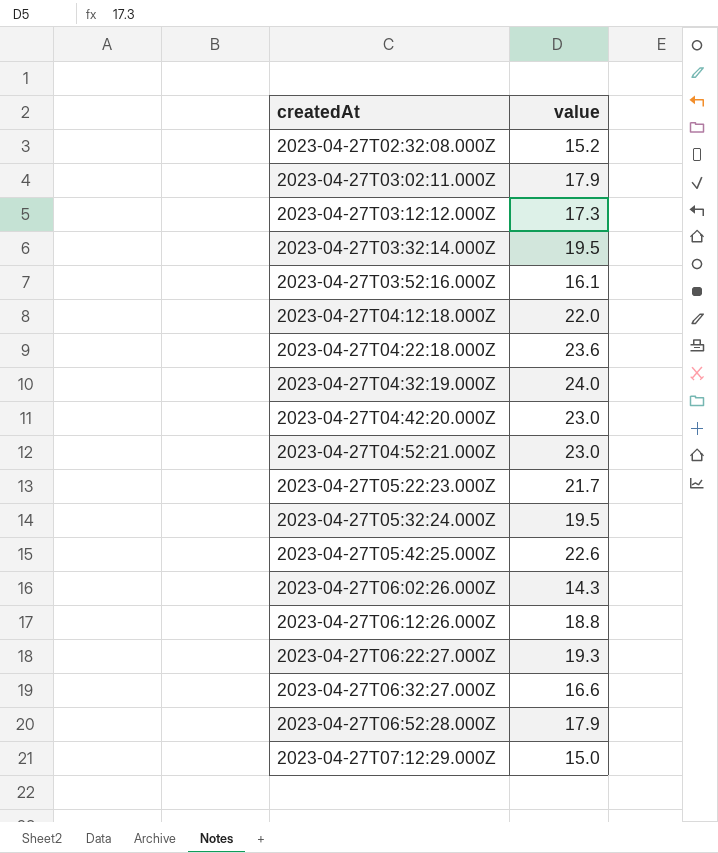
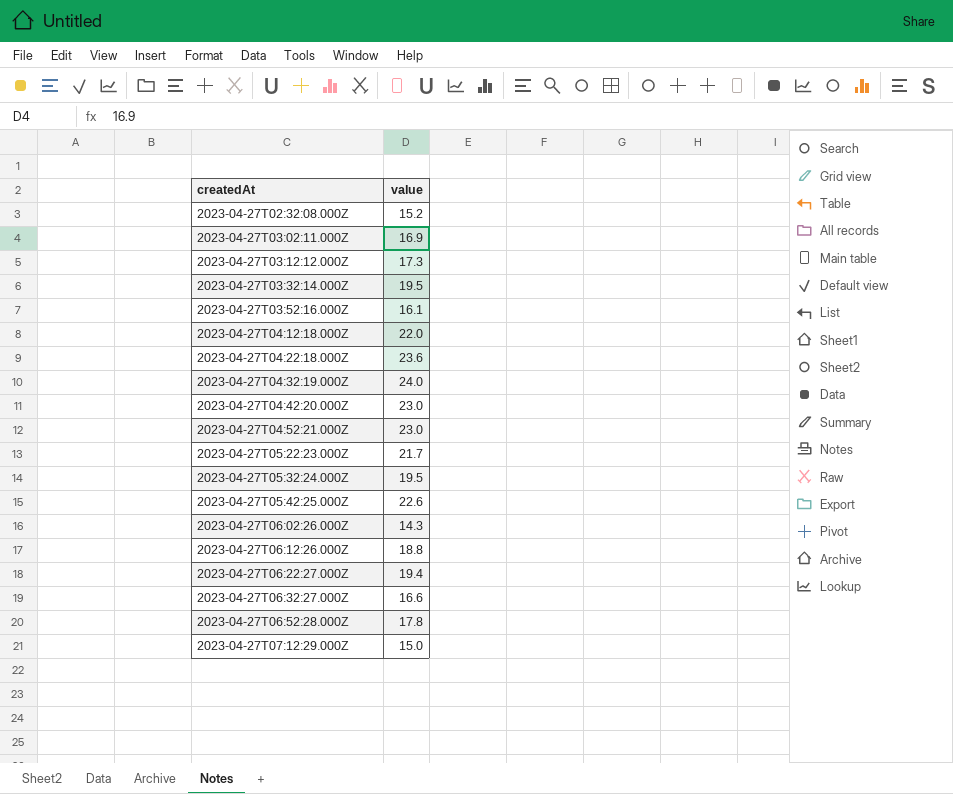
2023-04-27T03:02:11.000Z | value: 17.9 -> 16.9
2023-04-27T06:22:27.000Z | value: 19.3 -> 19.4
2023-04-27T06:52:28.000Z | value: 17.9 -> 17.8

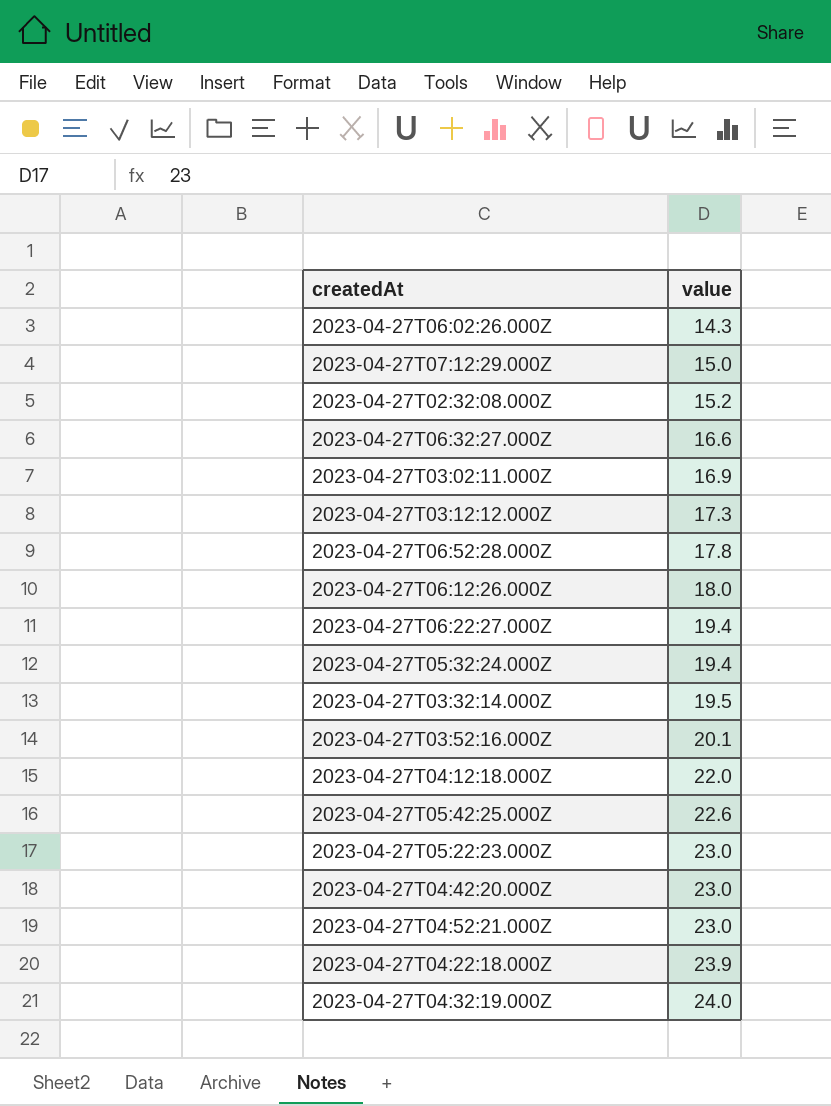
row order: createdAt ascending -> value ascending
2023-04-27T06:12:26.000Z | value: 18.8 -> 18.0
2023-04-27T05:32:24.000Z | value: 19.5 -> 19.4
2023-04-27T03:52:16.000Z | value: 16.1 -> 20.1
2023-04-27T05:22:23.000Z | value: 21.7 -> 23.0
2023-04-27T04:22:18.000Z | value: 23.6 -> 23.9

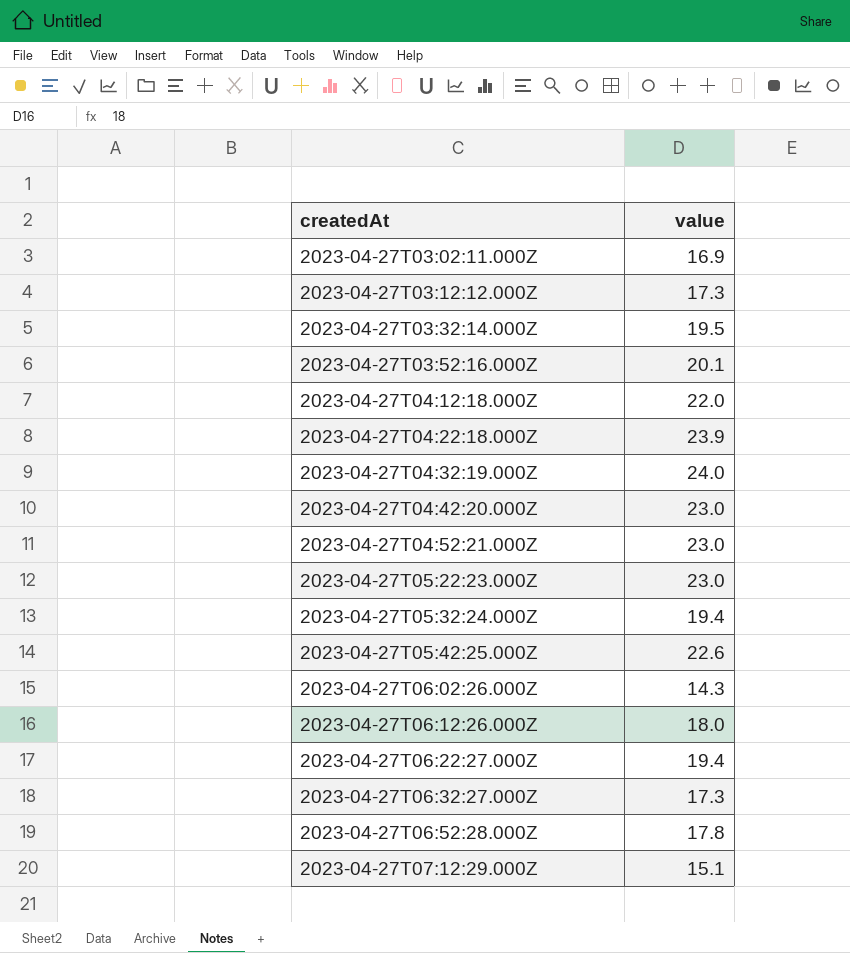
row order: value ascending -> createdAt ascending
row 2023-04-27T02:32:08.000Z: 15.2 -> none
2023-04-27T06:32:27.000Z | value: 16.6 -> 17.3
2023-04-27T07:12:29.000Z | value: 15.0 -> 15.1

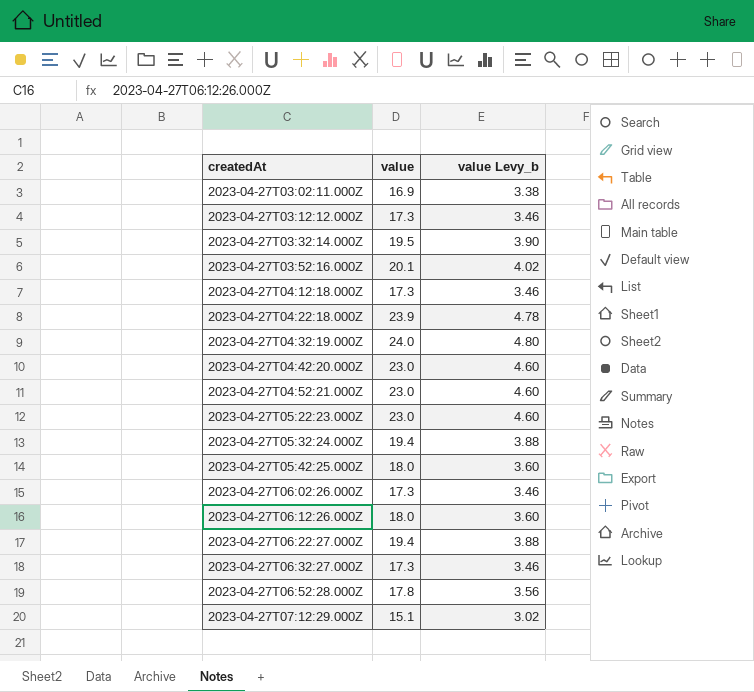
column value Levy_b | formula: none -> [value] * 0.2
2023-04-27T04:12:18.000Z | value: 22.0 -> 17.3
2023-04-27T05:42:25.000Z | value: 22.6 -> 18.0
2023-04-27T06:02:26.000Z | value: 14.3 -> 17.3

